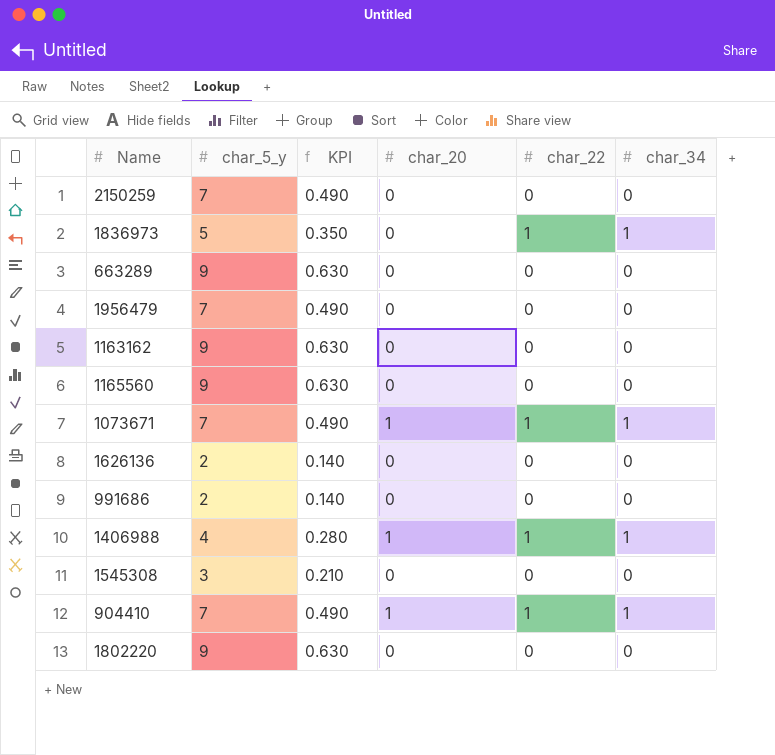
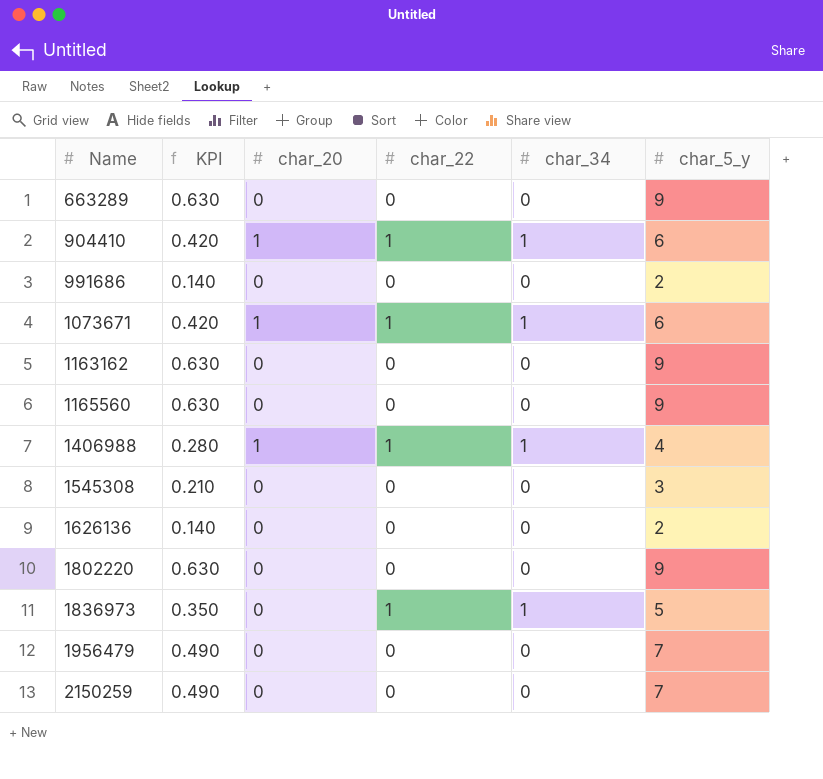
row order: none -> Name ascending
column char_5_y | position: 2 -> 6
904410 | KPI: 0.490 -> 0.420
904410 | char_5_y: 7 -> 6
1073671 | KPI: 0.490 -> 0.420
1073671 | char_5_y: 7 -> 6

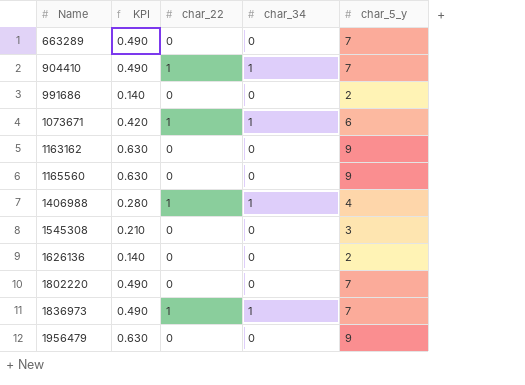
column char_20 | position: 3 -> none
row 2150259: 0.490 | 0 | 0 | 0 | 7 -> none
663289 | KPI: 0.630 -> 0.490
663289 | char_5_y: 9 -> 7
904410 | KPI: 0.420 -> 0.490
904410 | char_5_y: 6 -> 7
1802220 | KPI: 0.630 -> 0.490
1802220 | char_5_y: 9 -> 7
1836973 | KPI: 0.350 -> 0.490
1836973 | char_5_y: 5 -> 7
1956479 | KPI: 0.490 -> 0.630
1956479 | char_5_y: 7 -> 9

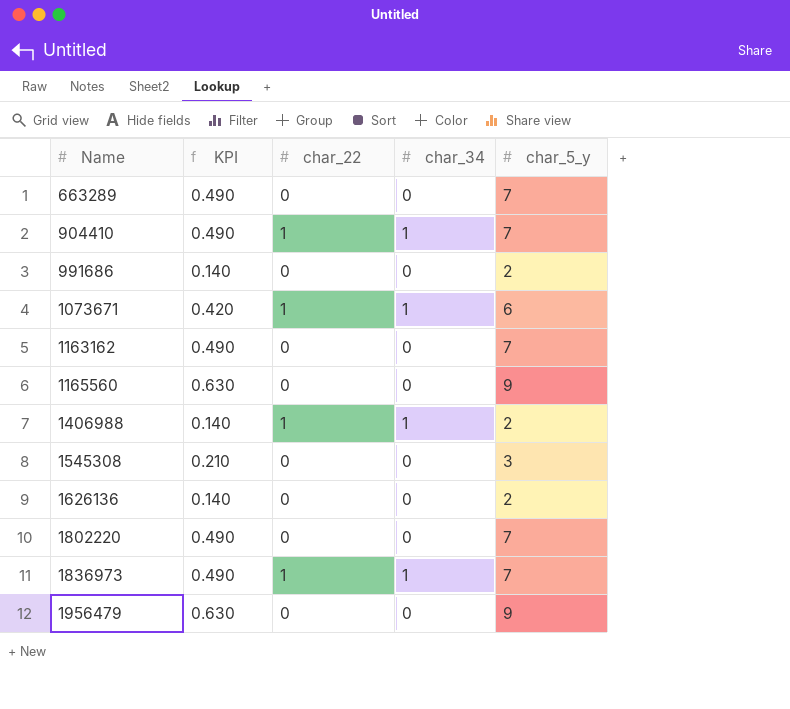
1163162 | KPI: 0.630 -> 0.490
1163162 | char_5_y: 9 -> 7
1406988 | KPI: 0.280 -> 0.140
1406988 | char_5_y: 4 -> 2

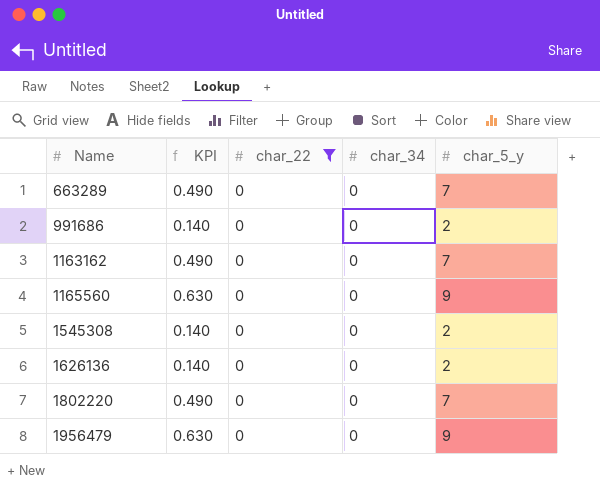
filter: none -> char_22 = 0
1545308 | KPI: 0.210 -> 0.140
1545308 | char_5_y: 3 -> 2

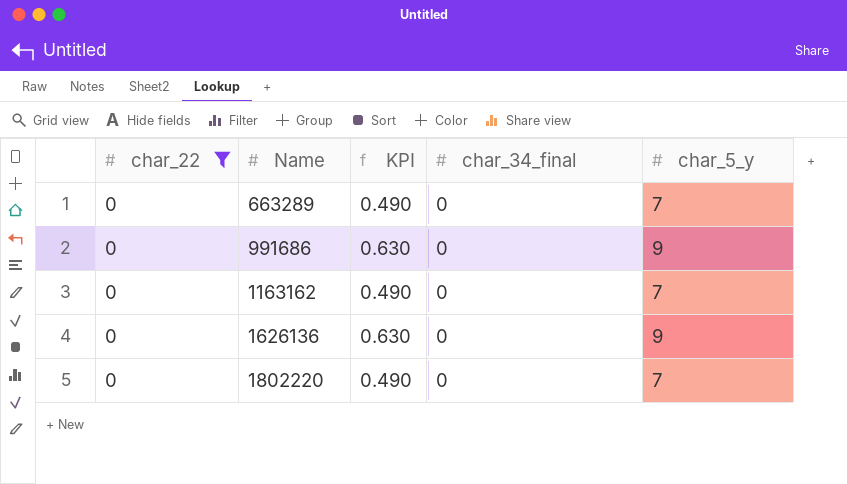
column char_22 | position: 3 -> 1
column name: char_34 -> char_34_final
row 1165560: 0.630 | 0 | 0 | 9 -> none
row 1545308: 0.140 | 0 | 0 | 2 -> none
row 1956479: 0.630 | 0 | 0 | 9 -> none
991686 | KPI: 0.140 -> 0.630
991686 | char_5_y: 2 -> 9
1626136 | KPI: 0.140 -> 0.630
1626136 | char_5_y: 2 -> 9

